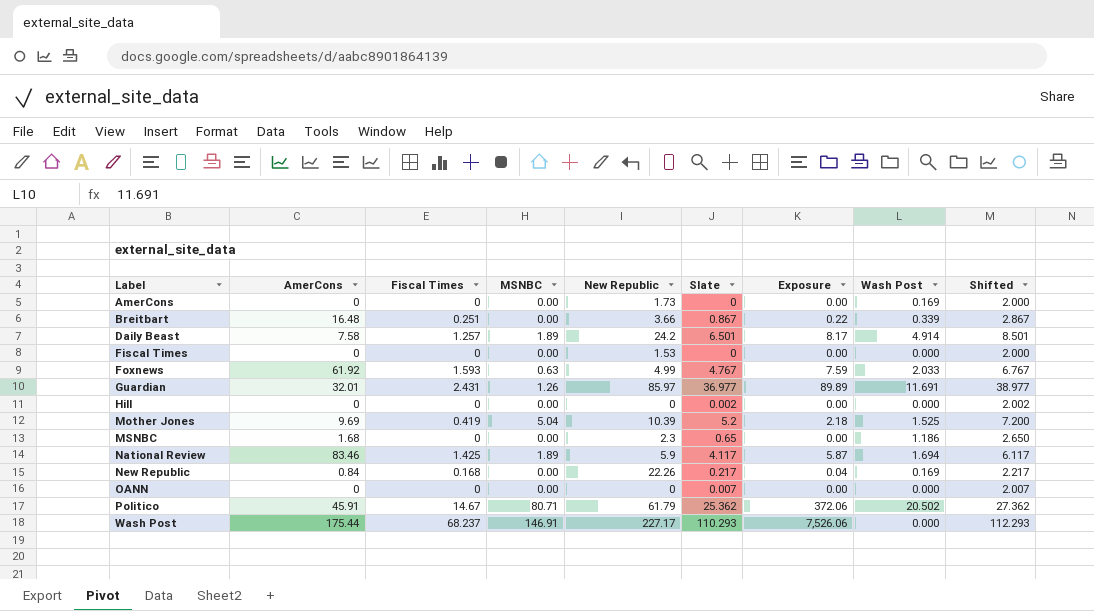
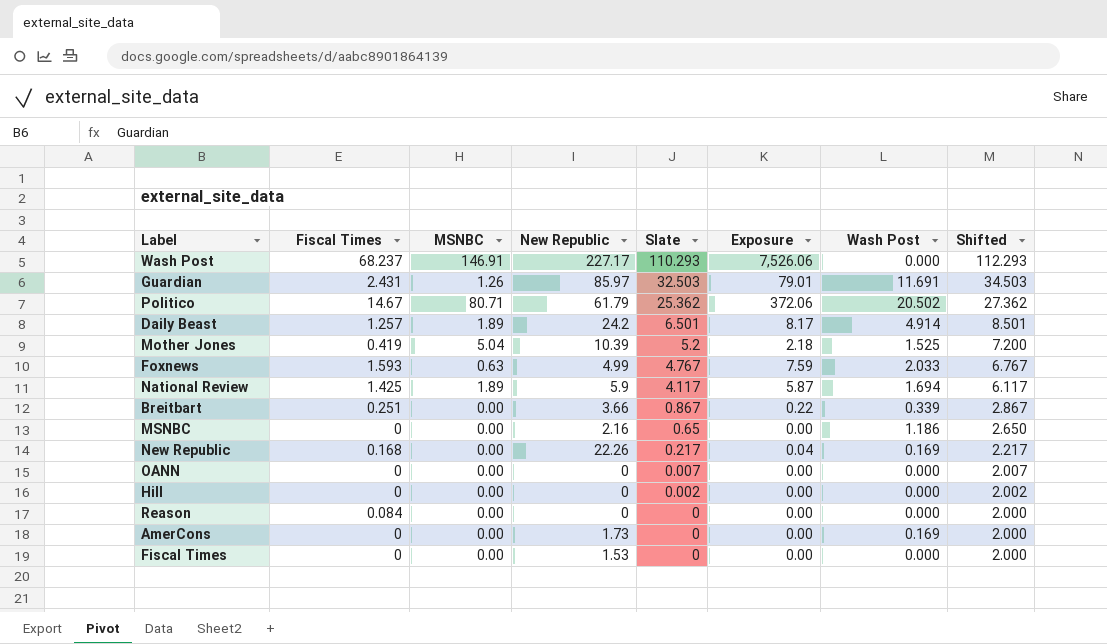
row order: Label ascending -> Slate descending
column AmerCons | position: 2 -> none
Guardian | Slate: 36.977 -> 32.503
Guardian | Exposure: 89.89 -> 79.01
Guardian | Shifted: 38.977 -> 34.503
MSNBC | New Republic: 2.3 -> 2.16
row Reason: none -> 0.084 | 0.00 | 0 | 0 | 0.00 | 0.000 | 2.000

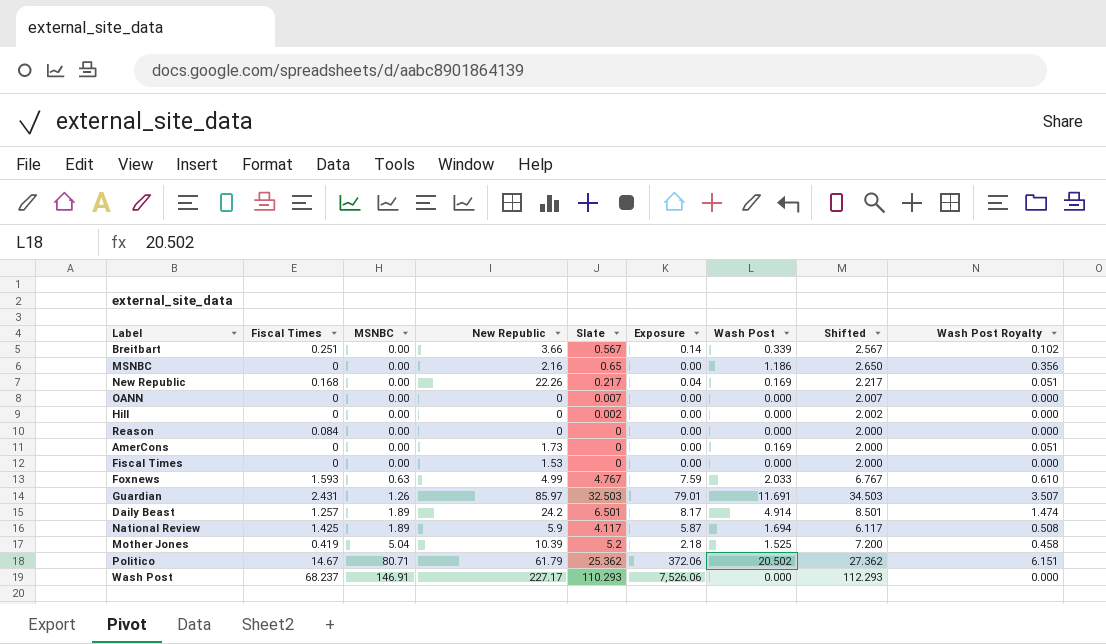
row order: Slate descending -> MSNBC ascending
column Wash Post Royalty | formula: none -> [Wash Post] * 0.3
Breitbart | Slate: 0.867 -> 0.567
Breitbart | Exposure: 0.22 -> 0.14
Breitbart | Shifted: 2.867 -> 2.567

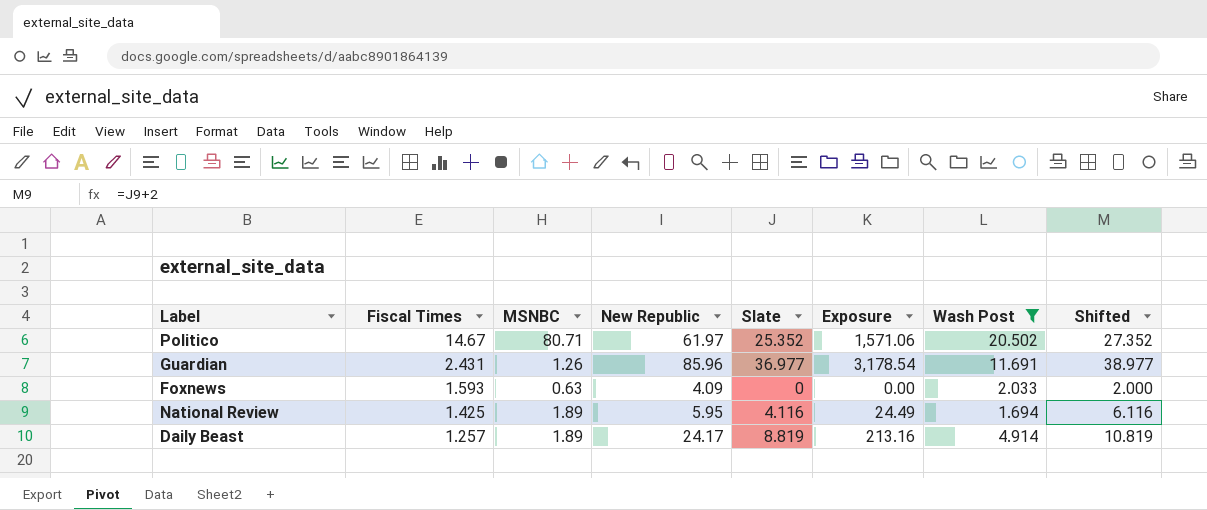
filter: none -> Wash Post >= 1.694
row order: MSNBC ascending -> Fiscal Times descending
column Wash Post Royalty | formula: [Wash Post] * 0.3 -> none
column Exposure | formula: [Fiscal Times] * [Slate] -> [New Republic] * [Slate]
Politico | New Republic: 61.79 -> 61.97
Politico | Slate: 25.362 -> 25.352
Politico | Shifted: 27.362 -> 27.352
Guardian | New Republic: 85.97 -> 85.96
Guardian | Slate: 32.503 -> 36.977
Guardian | Shifted: 34.503 -> 38.977
Foxnews | New Republic: 4.99 -> 4.09
Foxnews | Slate: 4.767 -> 0
Foxnews | Shifted: 6.767 -> 2.000
National Review | New Republic: 5.9 -> 5.95
National Review | Slate: 4.117 -> 4.116
National Review | Shifted: 6.117 -> 6.116
Daily Beast | New Republic: 24.2 -> 24.17
Daily Beast | Slate: 6.501 -> 8.819
Daily Beast | Shifted: 8.501 -> 10.819

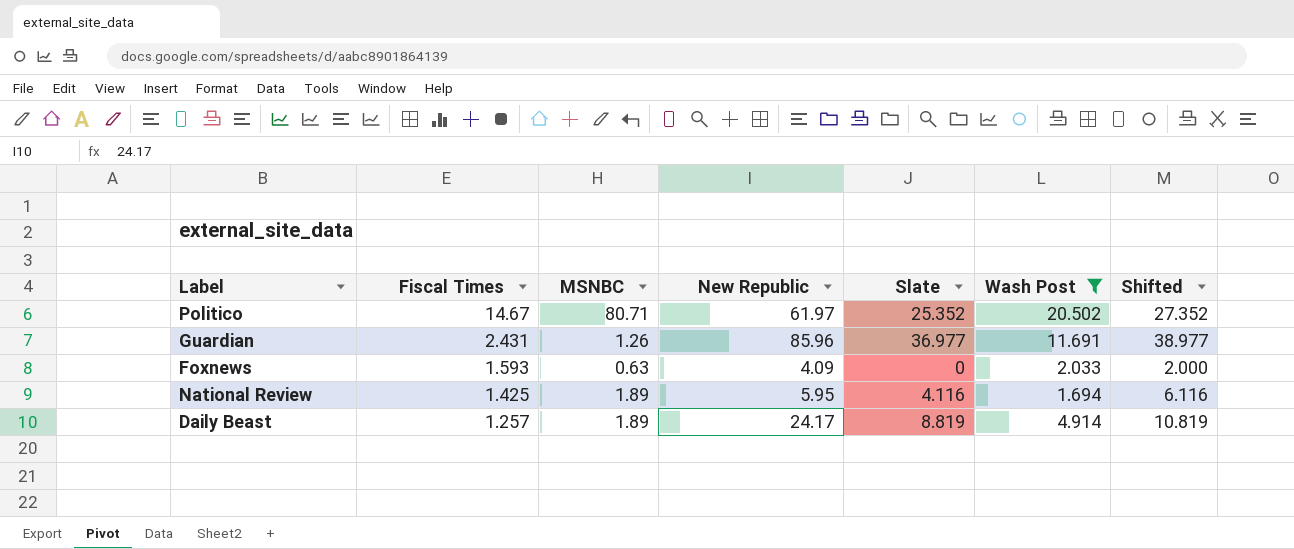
column Exposure | formula: [New Republic] * [Slate] -> none

